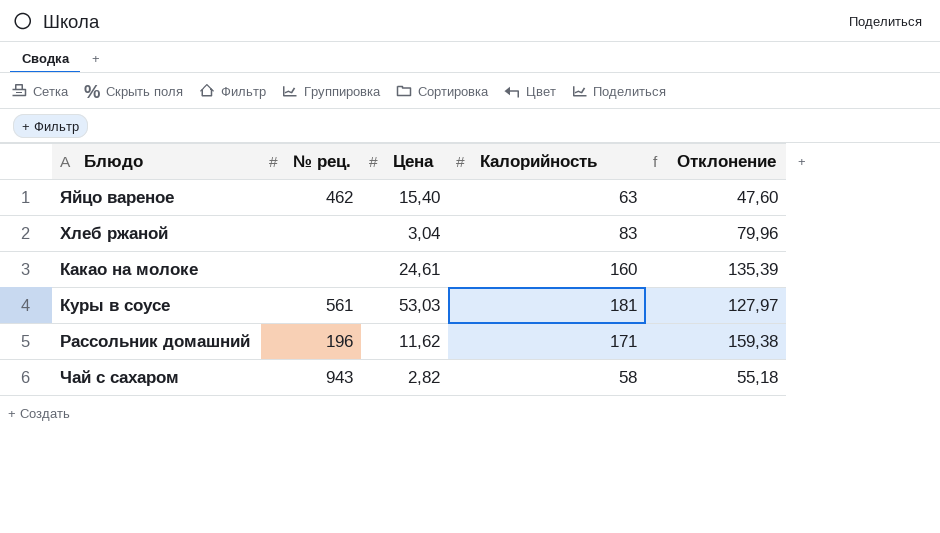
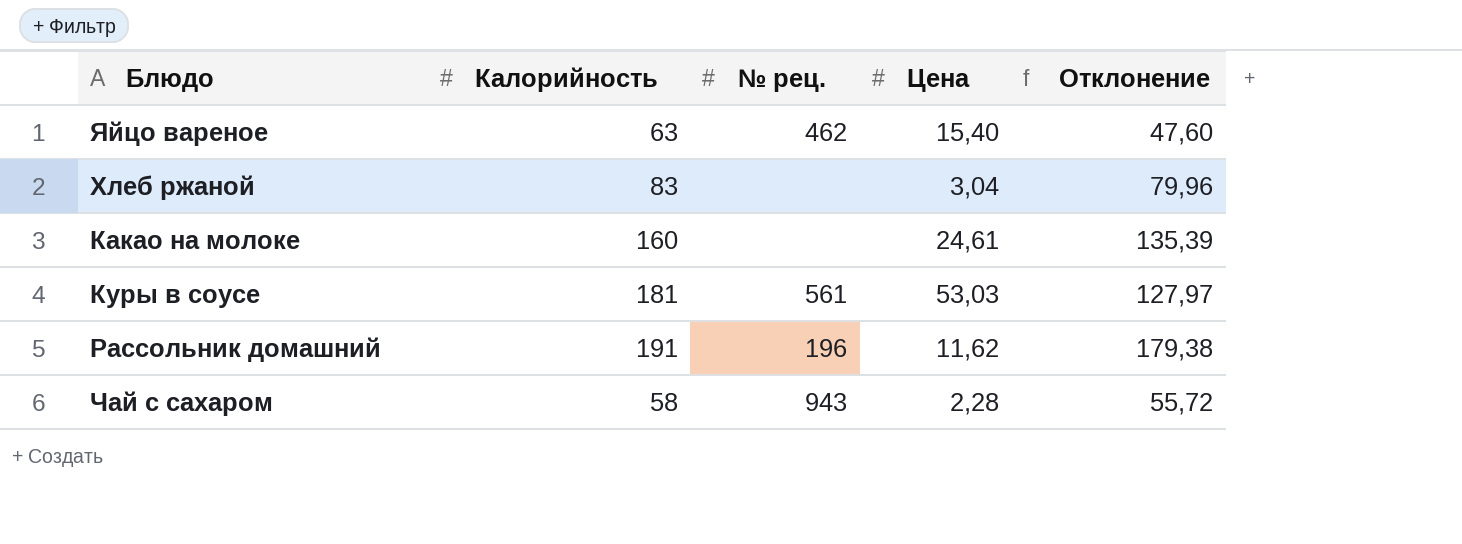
column Калорийность | position: 4 -> 2
Рассольник домашний | Калорийность: 171 -> 191
Рассольник домашний | Отклонение: 159,38 -> 179,38
Чай с сахаром | Цена: 2,82 -> 2,28
Чай с сахаром | Отклонение: 55,18 -> 55,72

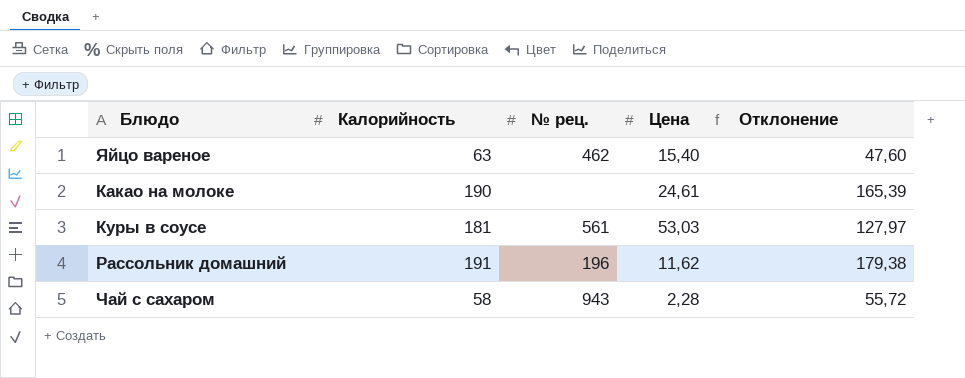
row Хлеб ржаной: 83 | none | 3,04 | 79,96 -> none
Какао на молоке | Калорийность: 160 -> 190
Какао на молоке | Отклонение: 135,39 -> 165,39

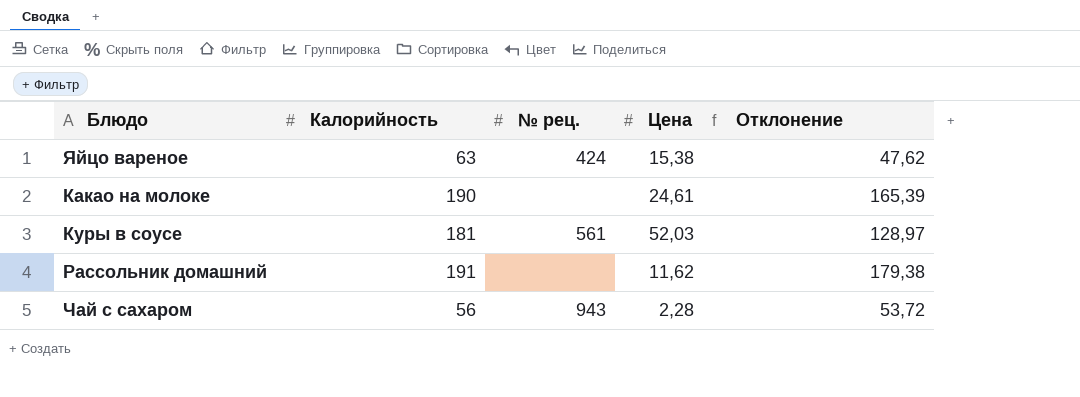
Яйцо вареное | № рец.: 462 -> 424
Яйцо вареное | Цена: 15,40 -> 15,38
Яйцо вареное | Отклонение: 47,60 -> 47,62
Куры в соусе | Цена: 53,03 -> 52,03
Куры в соусе | Отклонение: 127,97 -> 128,97
Рассольник домашний | № рец.: 196 -> none
Чай с сахаром | Калорийность: 58 -> 56
Чай с сахаром | Отклонение: 55,72 -> 53,72

